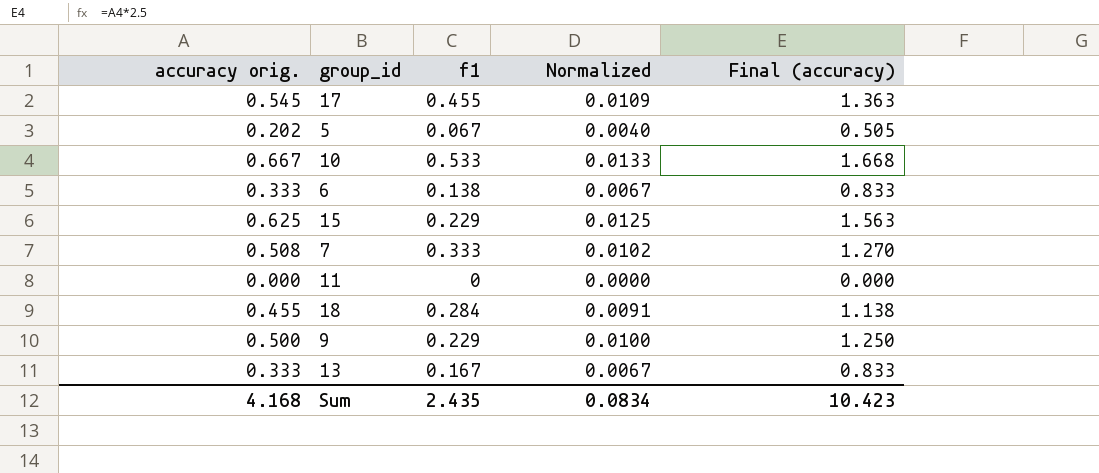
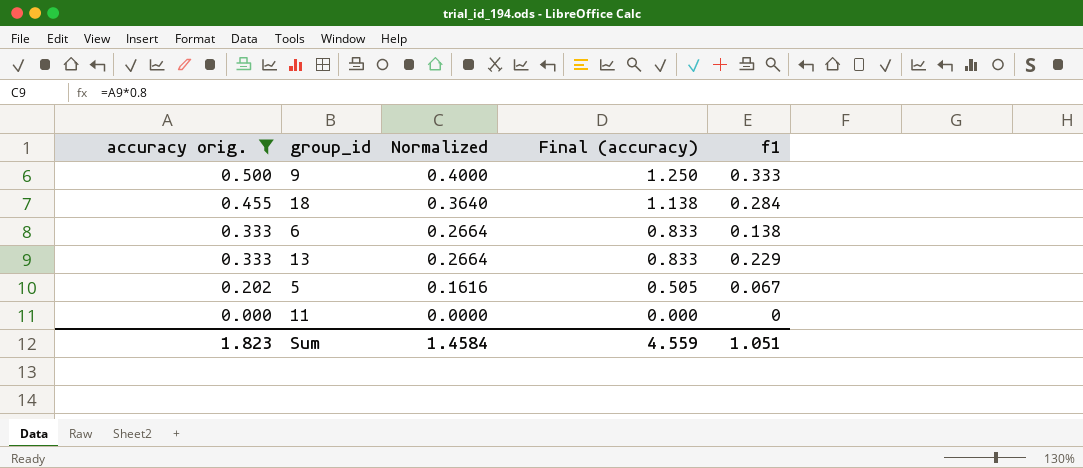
filter: none -> accuracy orig. <= 0.500
row order: none -> accuracy orig. descending
column Normalized | formula: [accuracy orig.] * 0.02 -> [accuracy orig.] * 0.8
column f1 | position: 3 -> 5
9 | f1: 0.229 -> 0.333
13 | f1: 0.167 -> 0.229
Sum | accuracy orig.: 4.168 -> 1.823
Sum | Normalized: 0.0834 -> 1.4584
Sum | Final (accuracy): 10.423 -> 4.559
Sum | f1: 2.435 -> 1.051

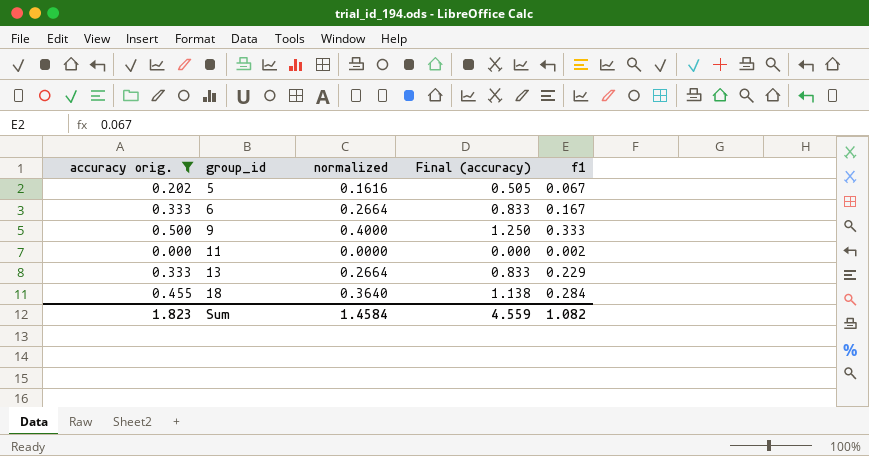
row order: accuracy orig. descending -> group_id ascending
column name: Normalized -> normalized
6 | f1: 0.138 -> 0.167
11 | f1: 0 -> 0.002
Sum | f1: 1.051 -> 1.082

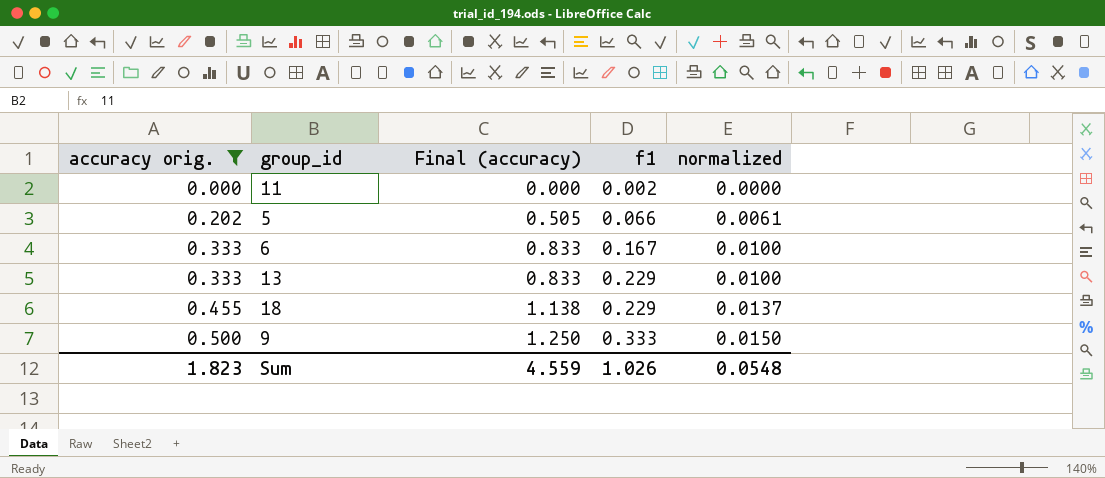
row order: group_id ascending -> accuracy orig. ascending
column normalized | formula: [accuracy orig.] * 0.8 -> [accuracy orig.] * 0.03
column normalized | position: 3 -> 5
5 | f1: 0.067 -> 0.066
18 | f1: 0.284 -> 0.229
Sum | f1: 1.082 -> 1.026
Sum | normalized: 1.4584 -> 0.0548

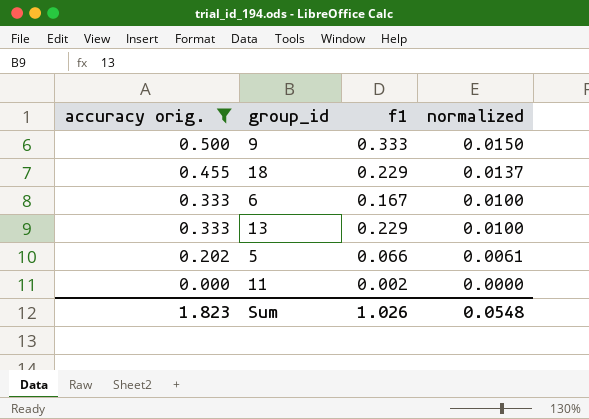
row order: accuracy orig. ascending -> accuracy orig. descending
column Final (accuracy) | formula: [accuracy orig.] * 2.5 -> none

